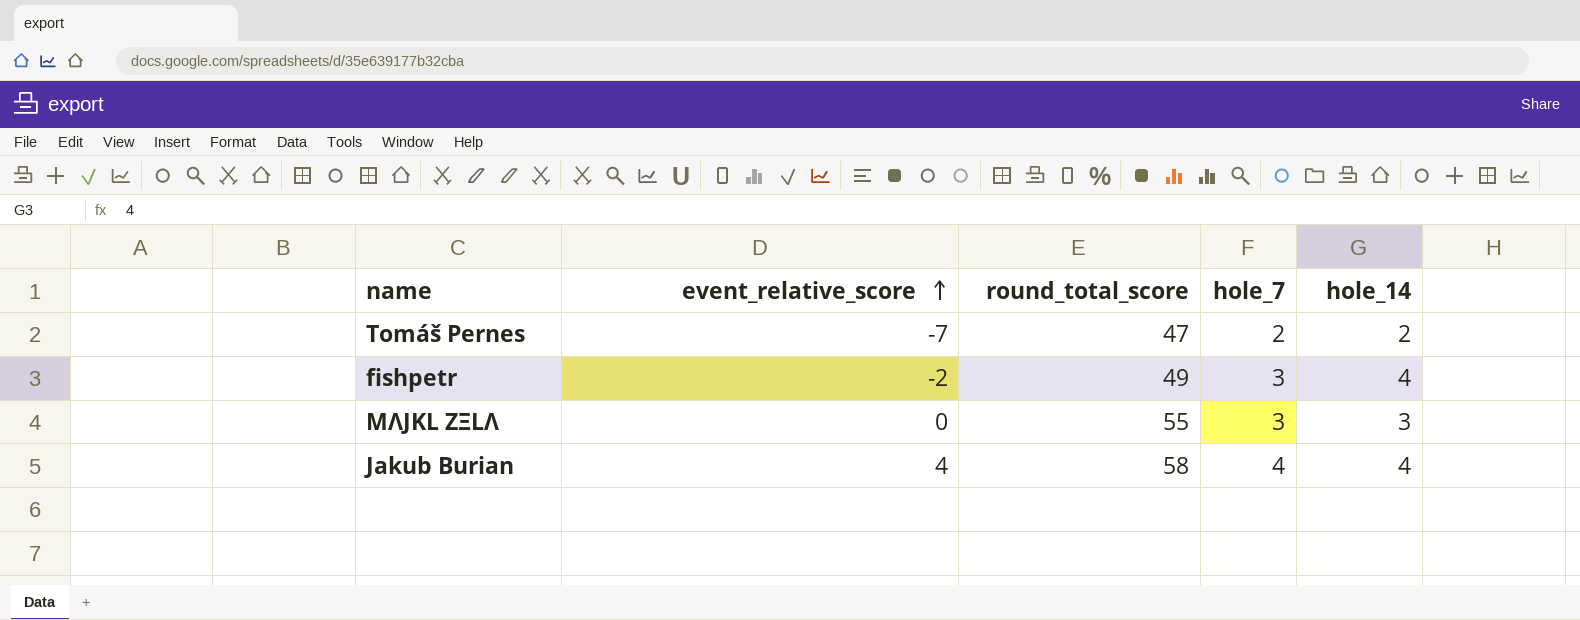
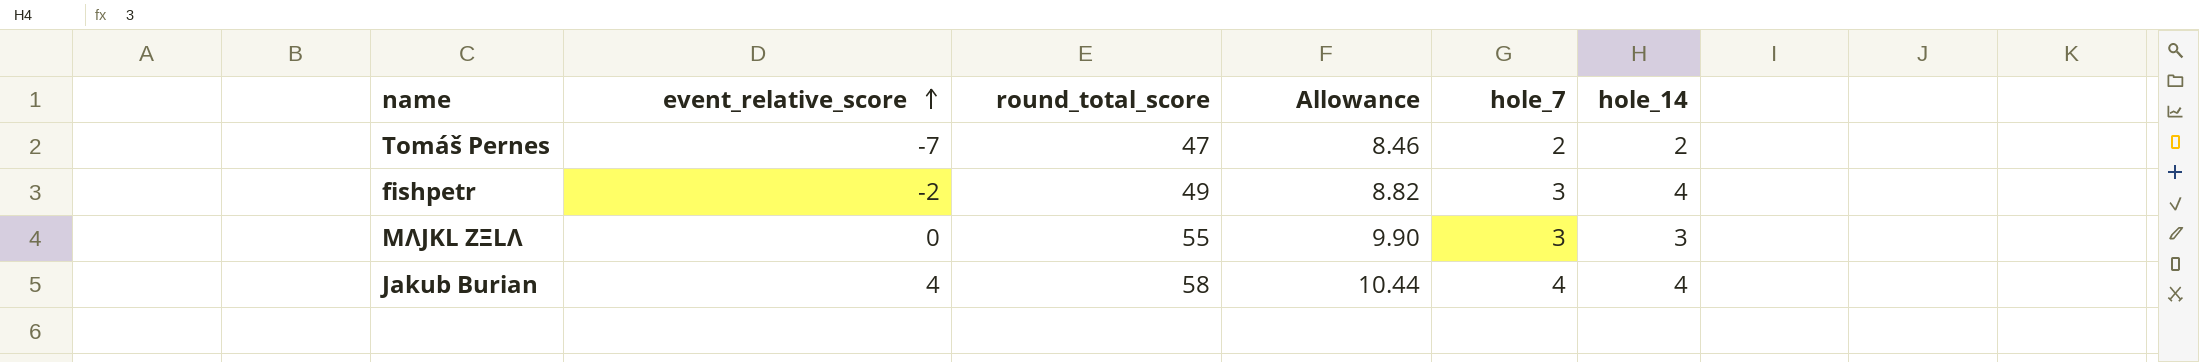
column Allowance | formula: none -> [round_total_score] * 0.18

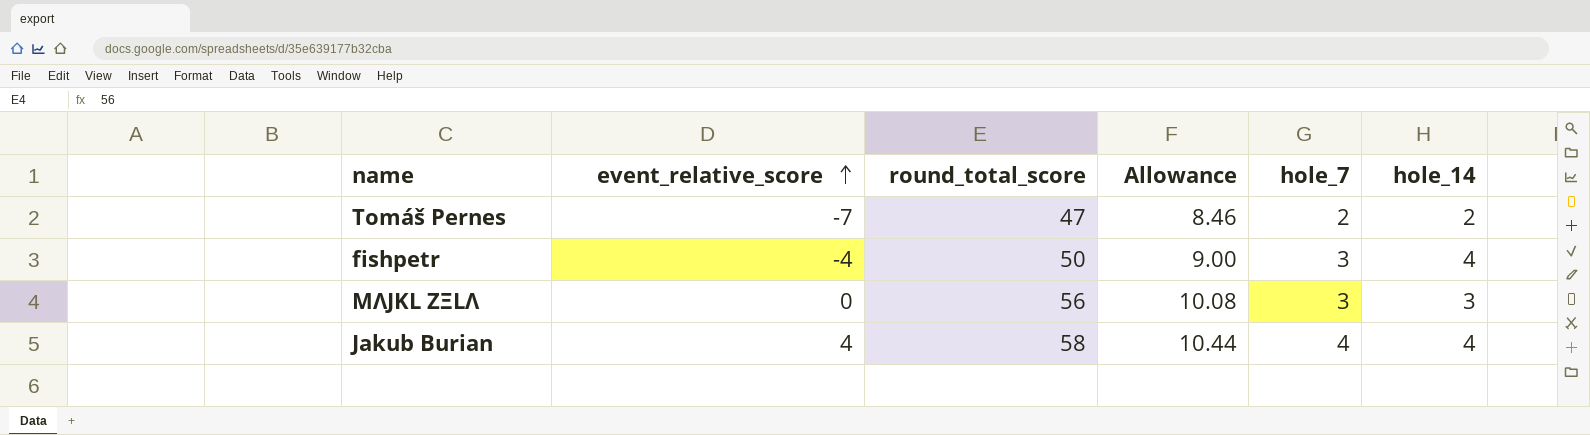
fishpetr | event_relative_score: -2 -> -4
fishpetr | round_total_score: 49 -> 50
fishpetr | Allowance: 8.82 -> 9.00
MΛJKL ZΞLΛ | round_total_score: 55 -> 56
MΛJKL ZΞLΛ | Allowance: 9.90 -> 10.08

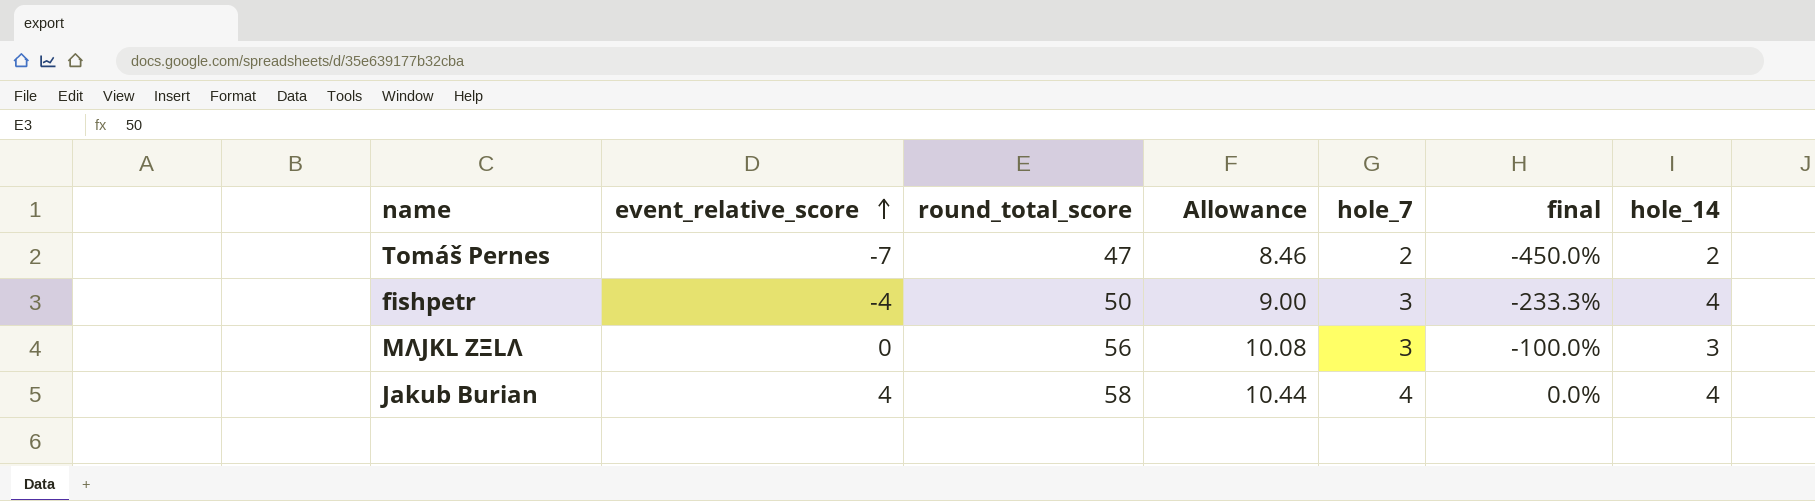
column final | formula: none -> ([event_relative_score] - [hole_7]) / [hole_7]

